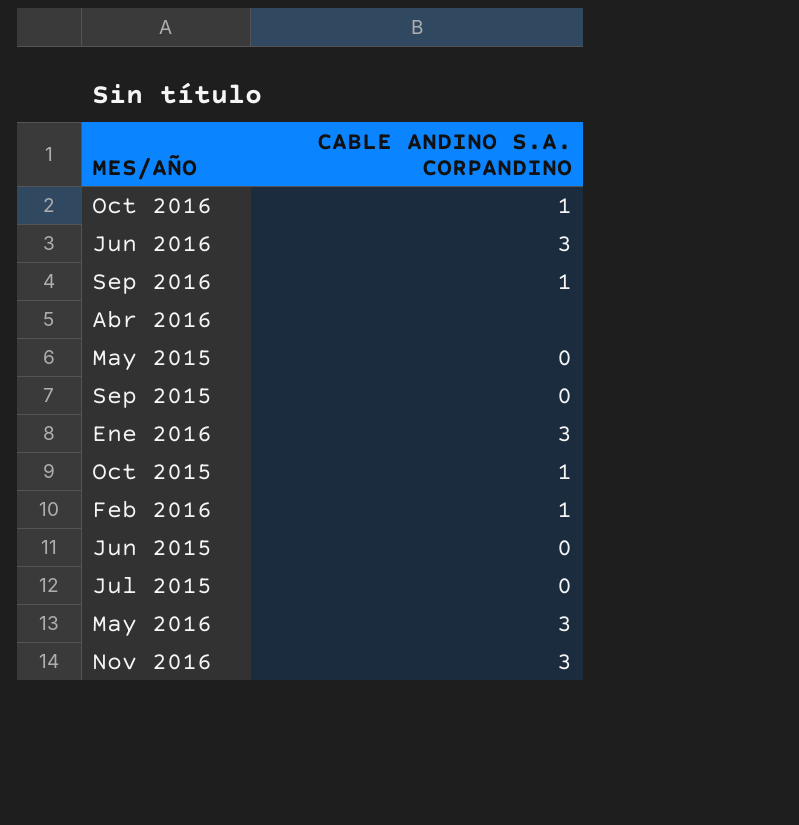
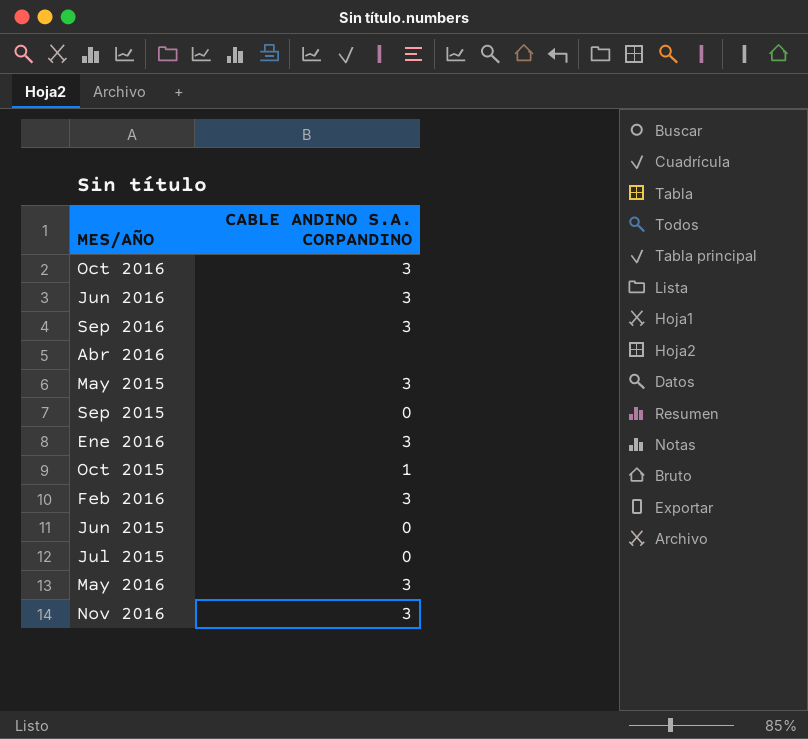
Oct 2016 | CABLE ANDINO S.A. CORPANDINO: 1 -> 3
Sep 2016 | CABLE ANDINO S.A. CORPANDINO: 1 -> 3
May 2015 | CABLE ANDINO S.A. CORPANDINO: 0 -> 3
Feb 2016 | CABLE ANDINO S.A. CORPANDINO: 1 -> 3

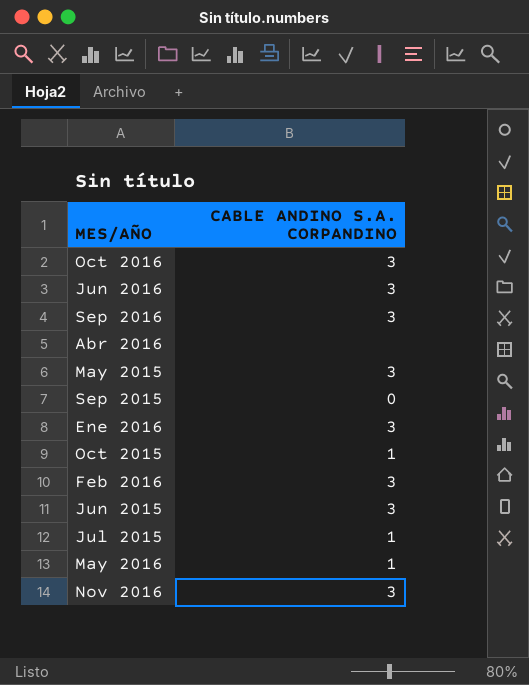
Jun 2015 | CABLE ANDINO S.A. CORPANDINO: 0 -> 3
Jul 2015 | CABLE ANDINO S.A. CORPANDINO: 0 -> 1
May 2016 | CABLE ANDINO S.A. CORPANDINO: 3 -> 1

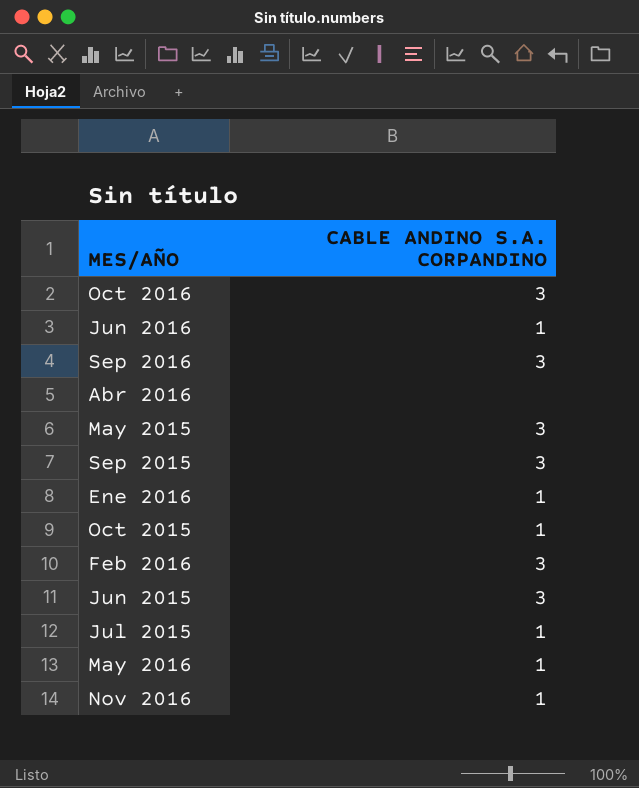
Jun 2016 | CABLE ANDINO S.A. CORPANDINO: 3 -> 1
Sep 2015 | CABLE ANDINO S.A. CORPANDINO: 0 -> 3
Ene 2016 | CABLE ANDINO S.A. CORPANDINO: 3 -> 1
Nov 2016 | CABLE ANDINO S.A. CORPANDINO: 3 -> 1

